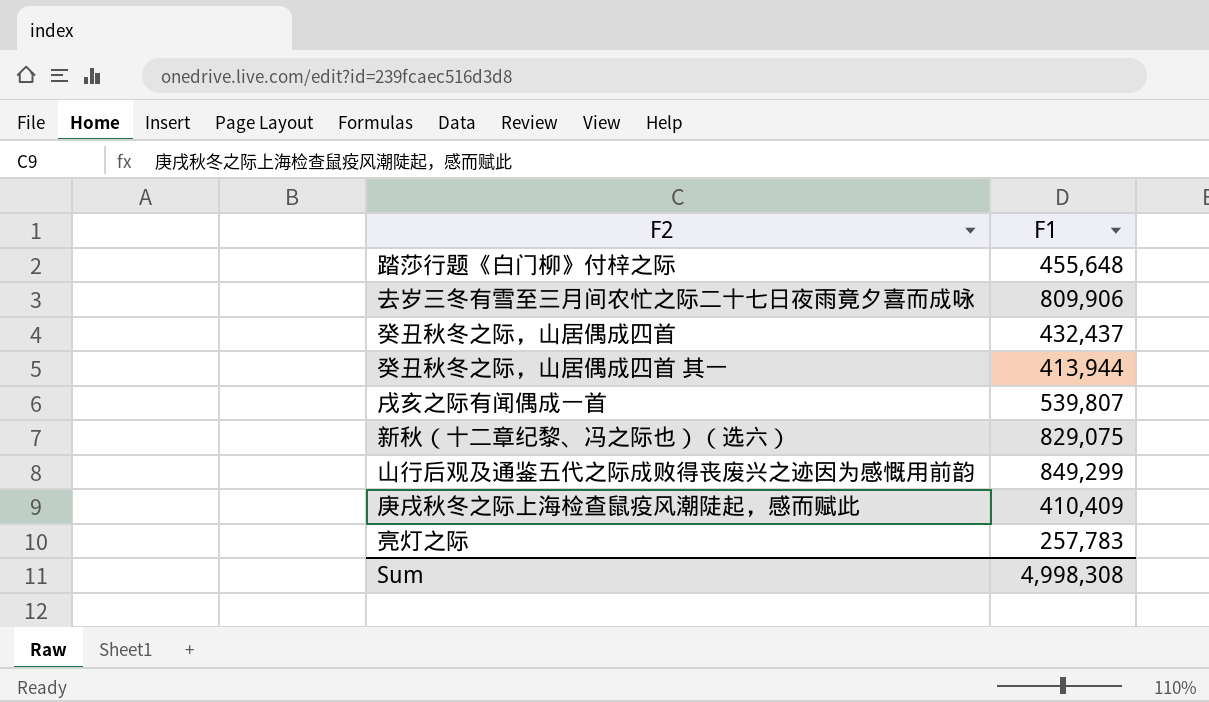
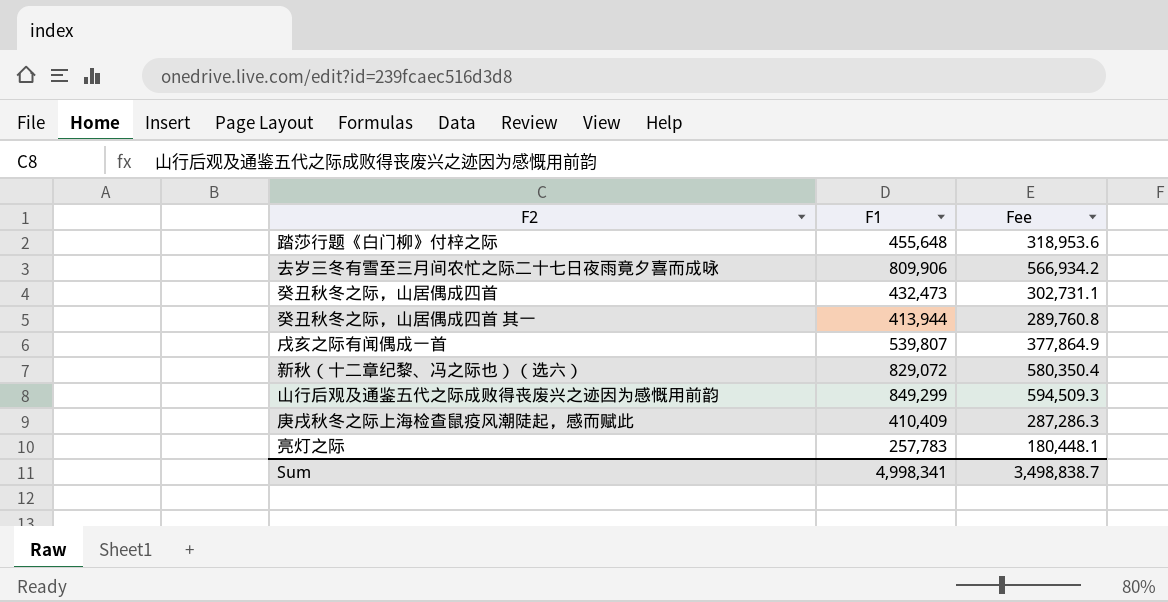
column Fee | formula: none -> [F1] * 0.7
癸丑秋冬之际，山居偶成四首 | F1: 432,437 -> 432,473
新秋（十二章纪黎、冯之际也）（选六） | F1: 829,075 -> 829,072
Sum | F1: 4,998,308 -> 4,998,341

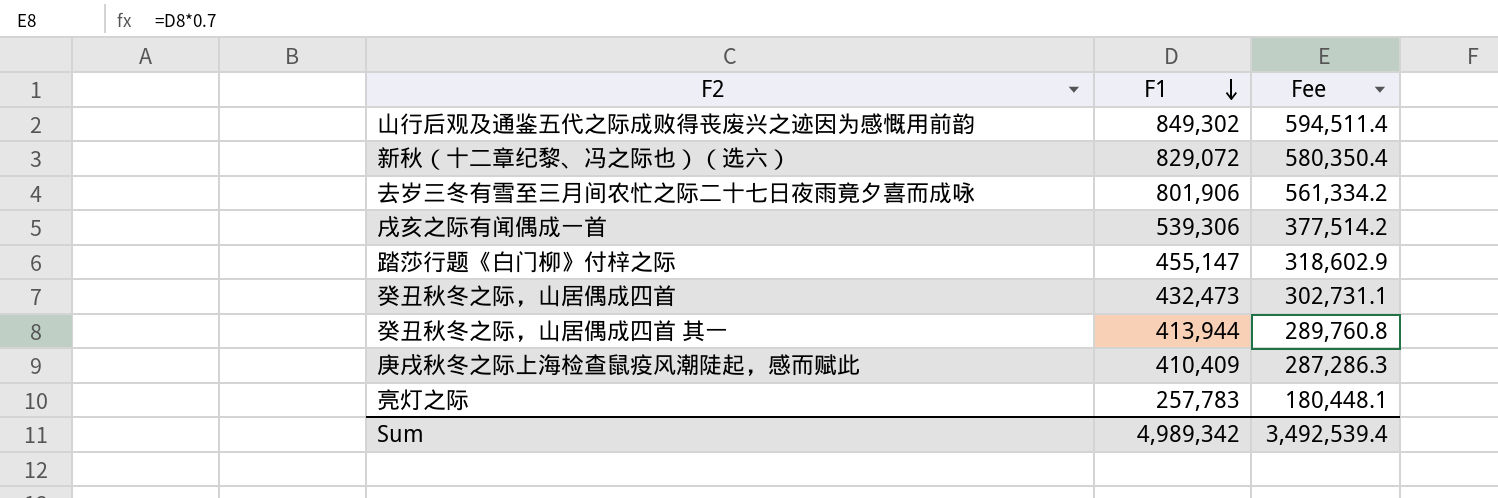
row order: none -> F1 descending
山行后观及通鉴五代之际成败得丧废兴之迹因为感慨用前韵 | F1: 849,299 -> 849,302
山行后观及通鉴五代之际成败得丧废兴之迹因为感慨用前韵 | Fee: 594,509.3 -> 594,511.4
去岁三冬有雪至三月间农忙之际二十七日夜雨竟夕喜而成咏 | F1: 809,906 -> 801,906
去岁三冬有雪至三月间农忙之际二十七日夜雨竟夕喜而成咏 | Fee: 566,934.2 -> 561,334.2
戌亥之际有闻偶成一首 | F1: 539,807 -> 539,306
戌亥之际有闻偶成一首 | Fee: 377,864.9 -> 377,514.2
踏莎行题《白门柳》付梓之际 | F1: 455,648 -> 455,147
踏莎行题《白门柳》付梓之际 | Fee: 318,953.6 -> 318,602.9
Sum | F1: 4,998,341 -> 4,989,342
Sum | Fee: 3,498,838.7 -> 3,492,539.4

